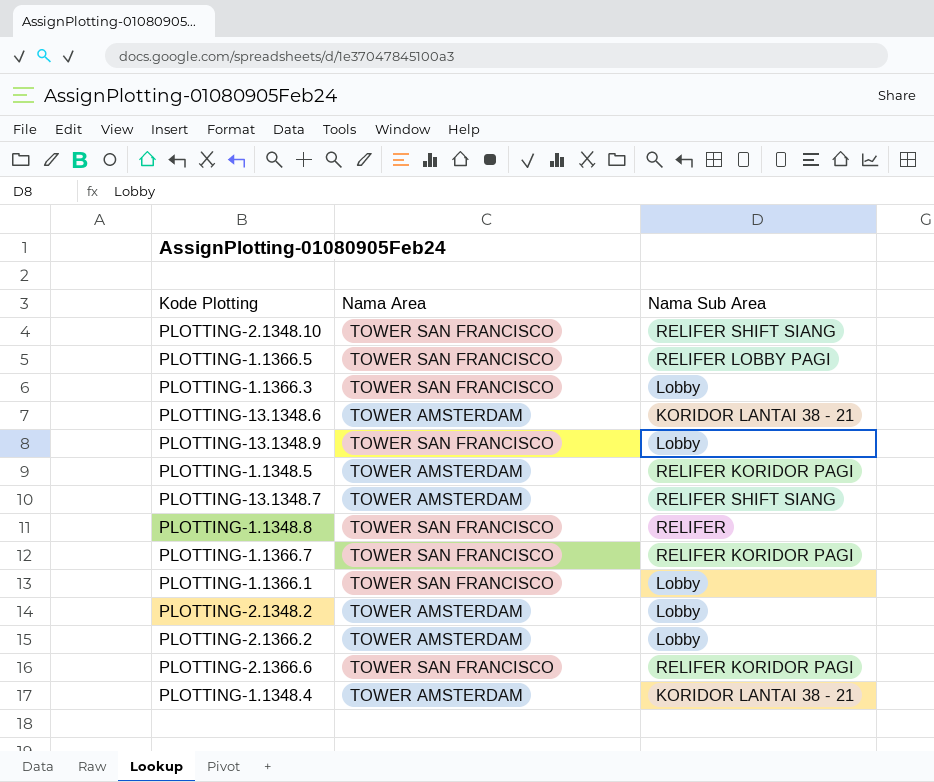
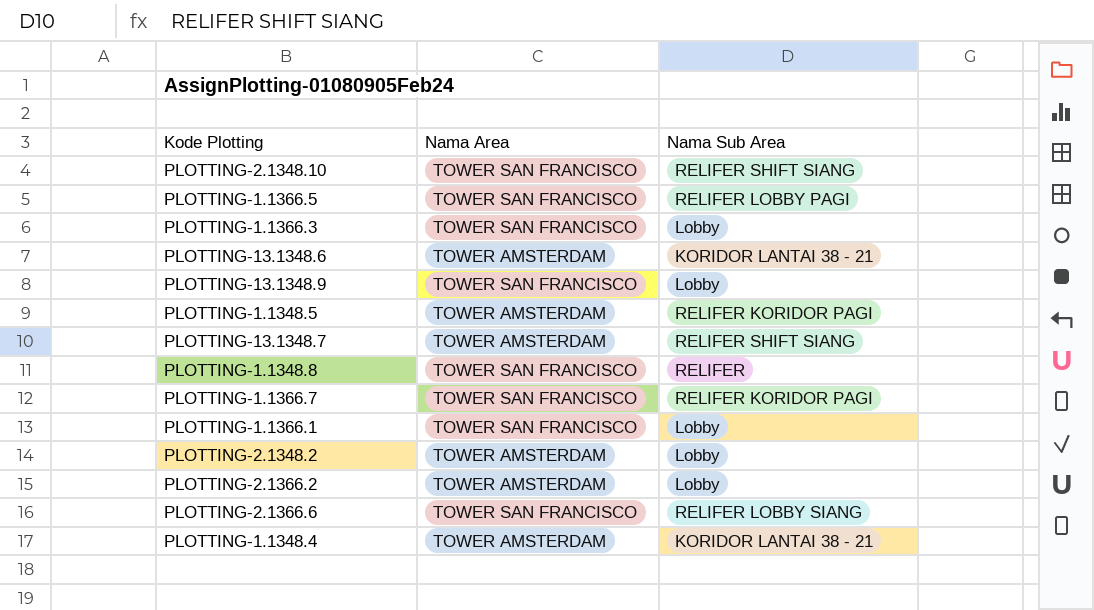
PLOTTING-2.1366.6 | Nama Sub Area: RELIFER KORIDOR PAGI -> RELIFER LOBBY SIANG

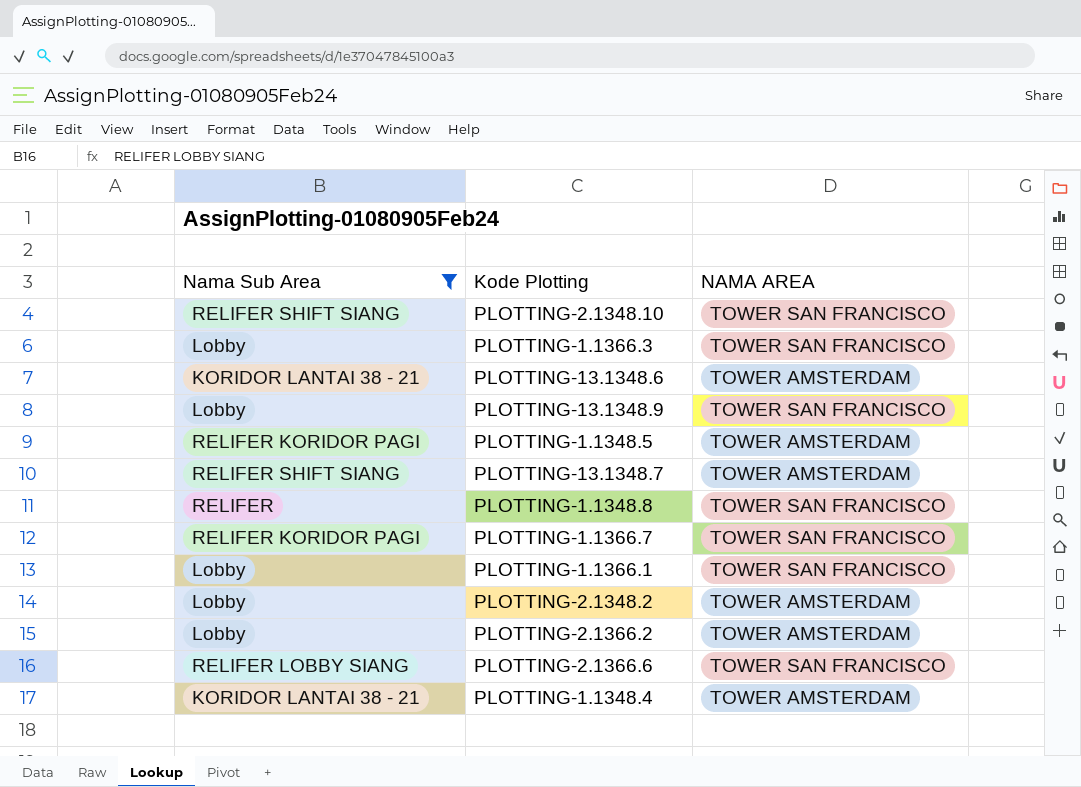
filter: none -> Nama Sub Area != RELIFER LOBBY PAGI
column Nama Sub Area | position: 3 -> 1
column name: Nama Area -> NAMA AREA

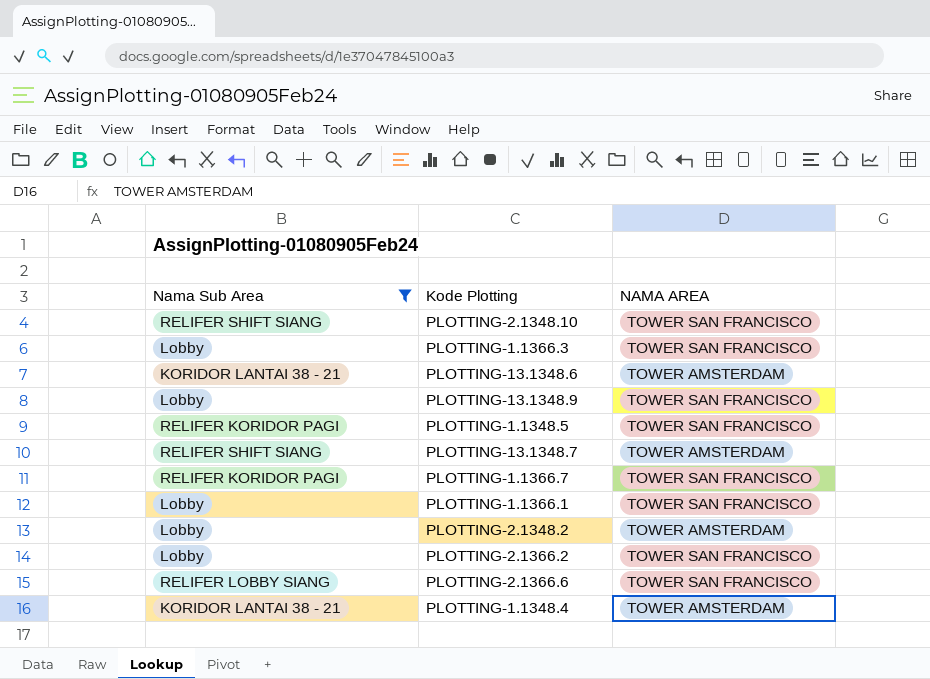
row PLOTTING-1.1348.8: RELIFER | TOWER SAN FRANCISCO -> none
PLOTTING-1.1348.5 | NAMA AREA: TOWER AMSTERDAM -> TOWER SAN FRANCISCO
PLOTTING-2.1366.2 | NAMA AREA: TOWER AMSTERDAM -> TOWER SAN FRANCISCO

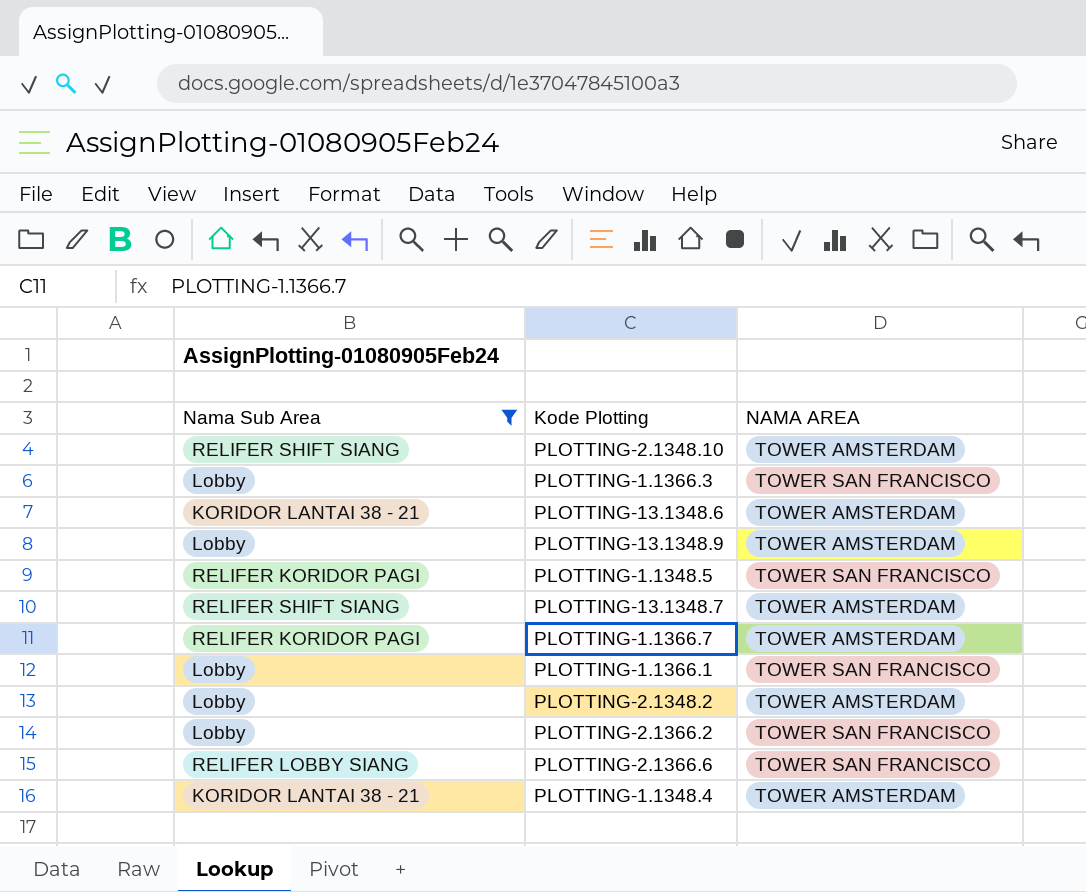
PLOTTING-2.1348.10 | NAMA AREA: TOWER SAN FRANCISCO -> TOWER AMSTERDAM
PLOTTING-13.1348.9 | NAMA AREA: TOWER SAN FRANCISCO -> TOWER AMSTERDAM
PLOTTING-1.1366.7 | NAMA AREA: TOWER SAN FRANCISCO -> TOWER AMSTERDAM

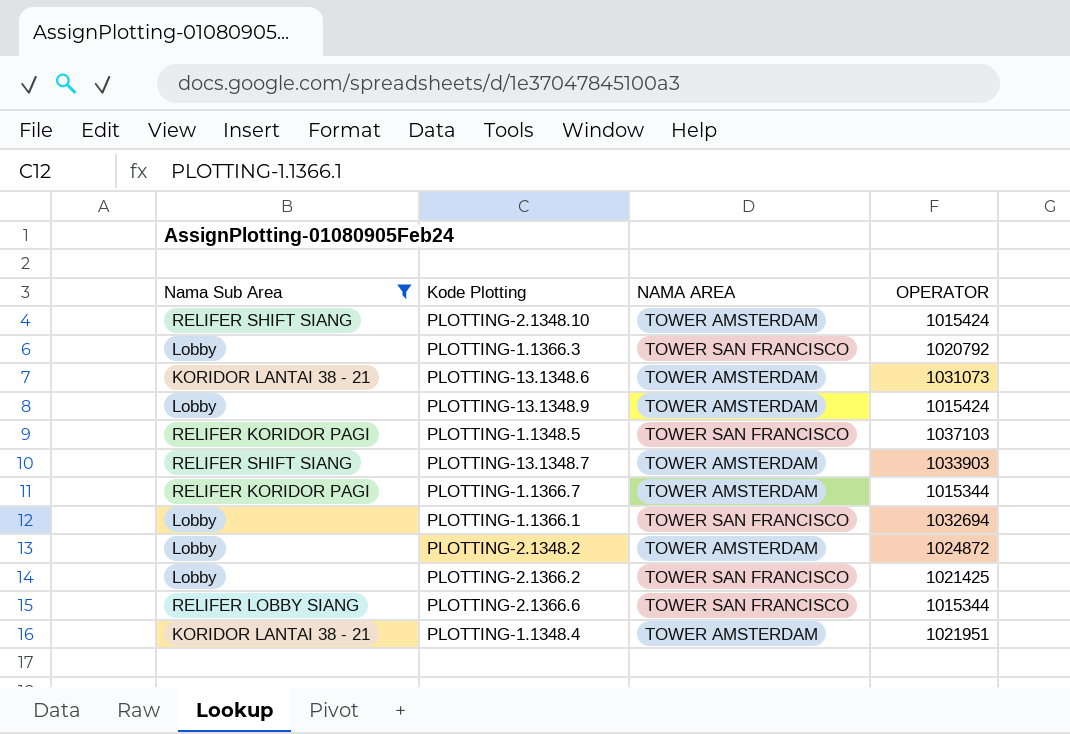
column OPERATOR | position: none -> 4

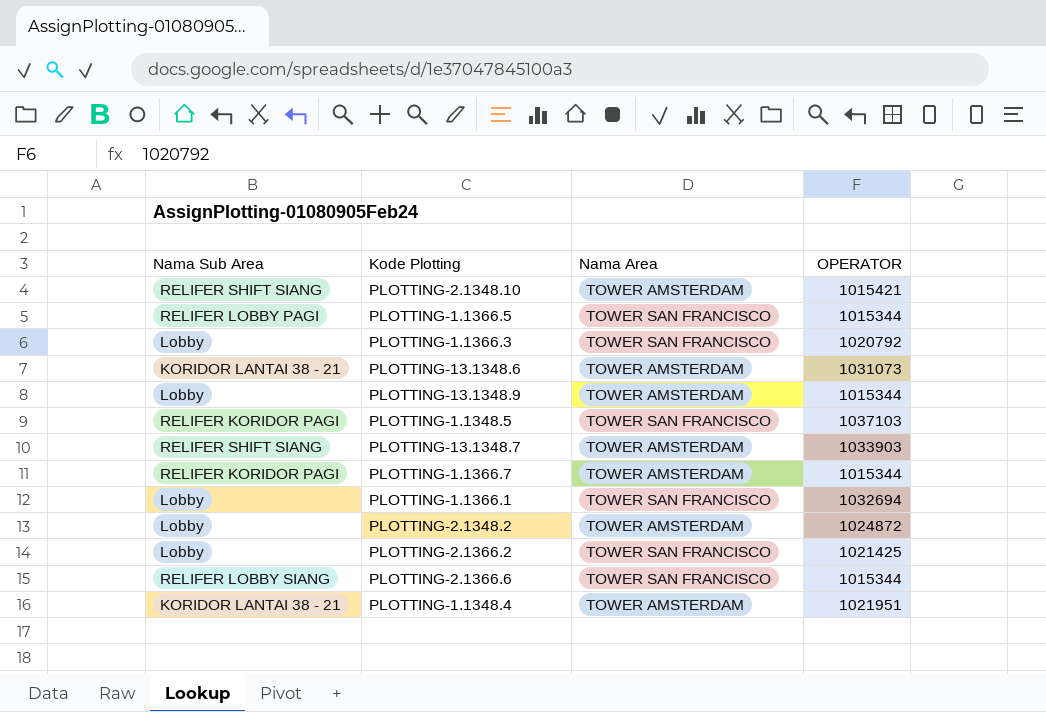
filter: Nama Sub Area != RELIFER LOBBY PAGI -> none
column name: NAMA AREA -> Nama Area
PLOTTING-2.1348.10 | OPERATOR: 1015424 -> 1015421
PLOTTING-13.1348.9 | OPERATOR: 1015424 -> 1015344

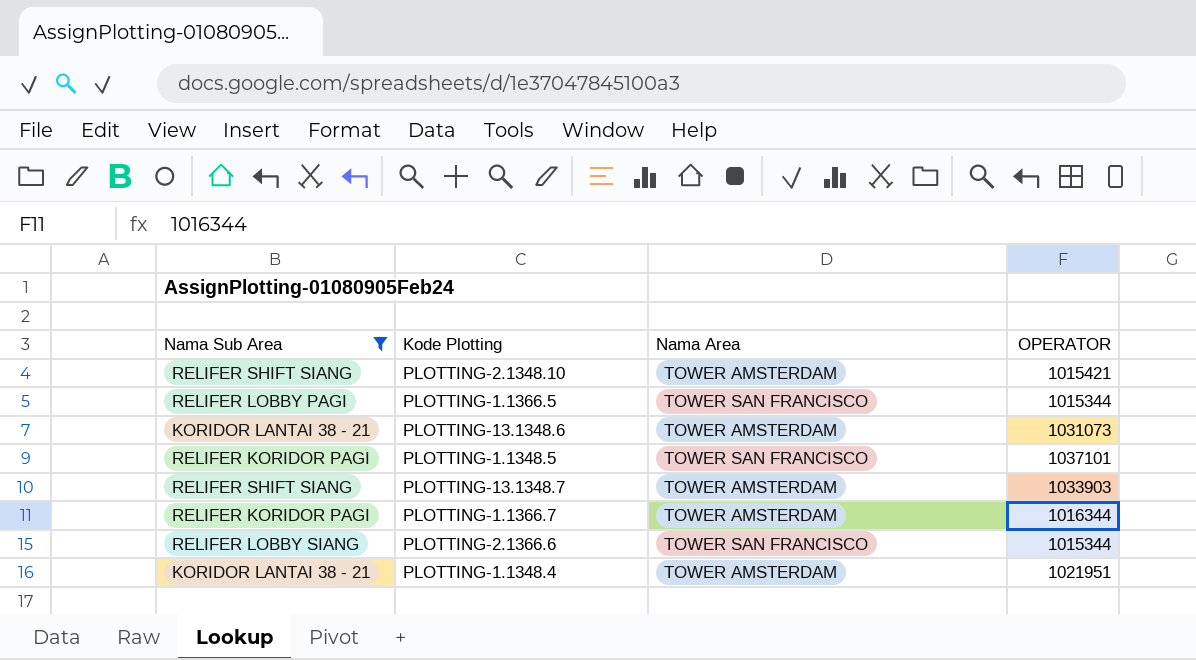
filter: none -> Nama Sub Area != Lobby
PLOTTING-1.1348.5 | OPERATOR: 1037103 -> 1037101
PLOTTING-1.1366.7 | OPERATOR: 1015344 -> 1016344

